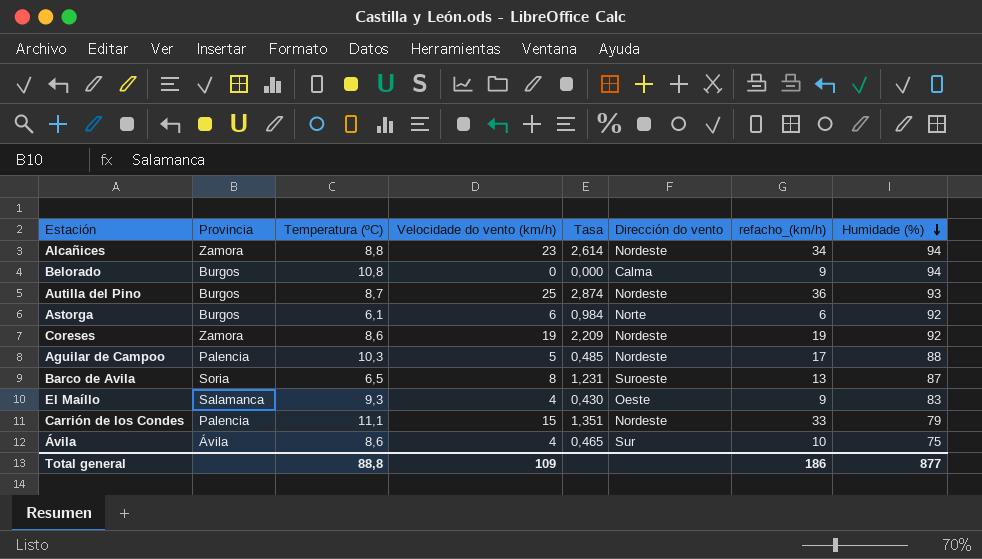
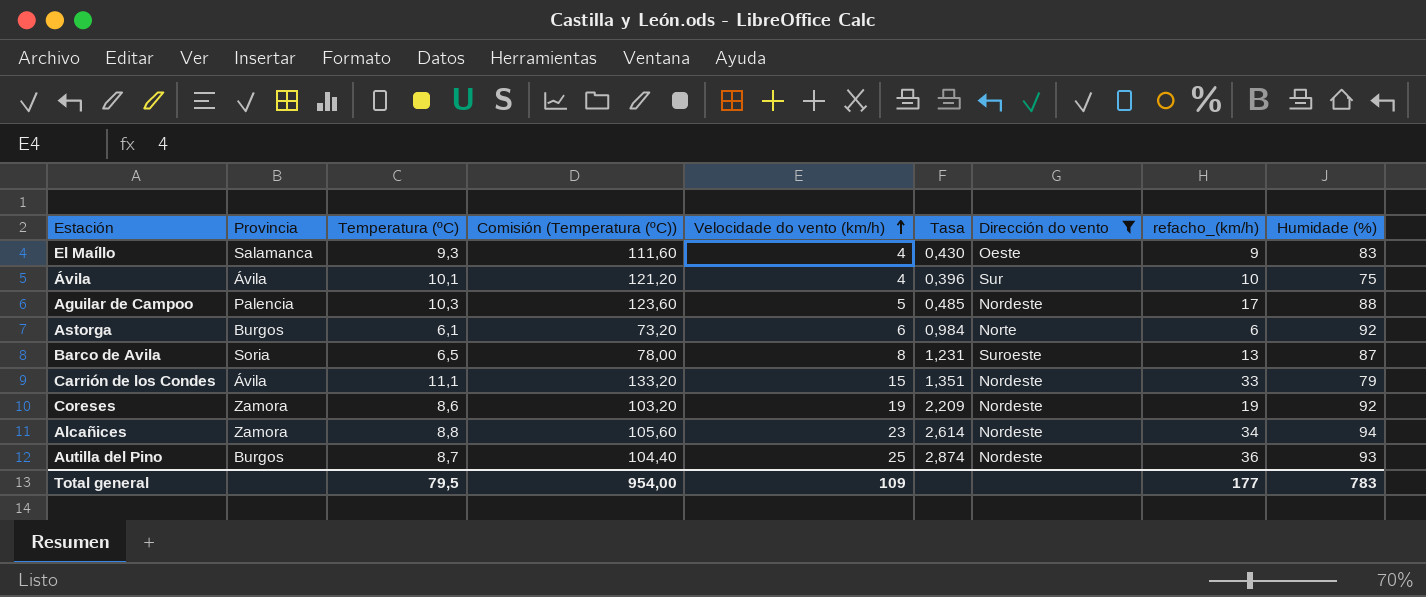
filter: none -> Dirección do vento != Calma
row order: Humidade (%) descending -> Velocidade do vento (km/h) ascending
column Comisión (Temperatura (ºC)) | formula: none -> [Temperatura (ºC)] * 12
Ávila | Temperatura (ºC): 8,6 -> 10,1
Ávila | Tasa: 0,465 -> 0,396
Carrión de los Condes | Provincia: Palencia -> Ávila
Total general | Temperatura (ºC): 88,8 -> 79,5
Total general | refacho_(km/h): 186 -> 177
Total general | Humidade (%): 877 -> 783

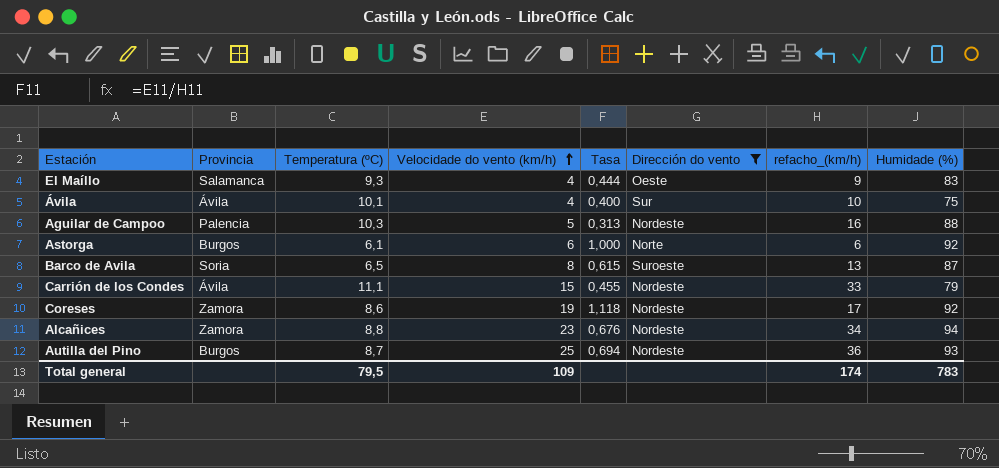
column Comisión (Temperatura (ºC)) | formula: [Temperatura (ºC)] * 12 -> none
column Tasa | formula: [Velocidade do vento (km/h)] / [Temperatura (ºC)] -> [Velocidade do vento (km/h)] / [refacho_(km/h)]
Aguilar de Campoo | refacho_(km/h): 17 -> 16
Coreses | refacho_(km/h): 19 -> 17
Total general | refacho_(km/h): 177 -> 174

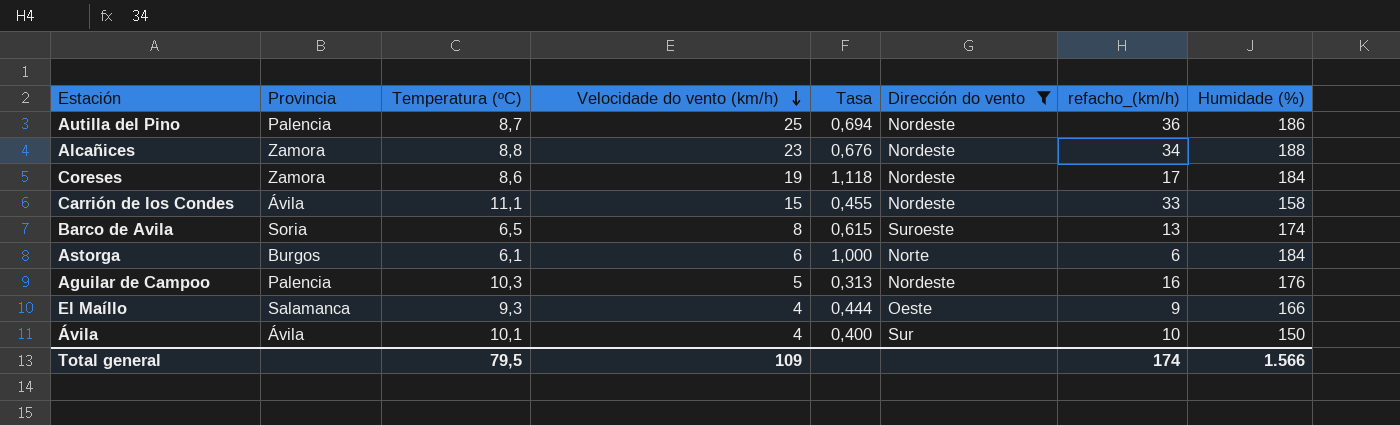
row order: Velocidade do vento (km/h) ascending -> Velocidade do vento (km/h) descending
Autilla del Pino | Provincia: Burgos -> Palencia
Autilla del Pino | Humidade (%): 93 -> 186
Alcañices | Humidade (%): 94 -> 188
Coreses | Humidade (%): 92 -> 184
Carrión de los Condes | Humidade (%): 79 -> 158
Barco de Avila | Humidade (%): 87 -> 174
Astorga | Humidade (%): 92 -> 184
Aguilar de Campoo | Humidade (%): 88 -> 176
El Maíllo | Humidade (%): 83 -> 166
Ávila | Humidade (%): 75 -> 150
Total general | Humidade (%): 783 -> 1.566

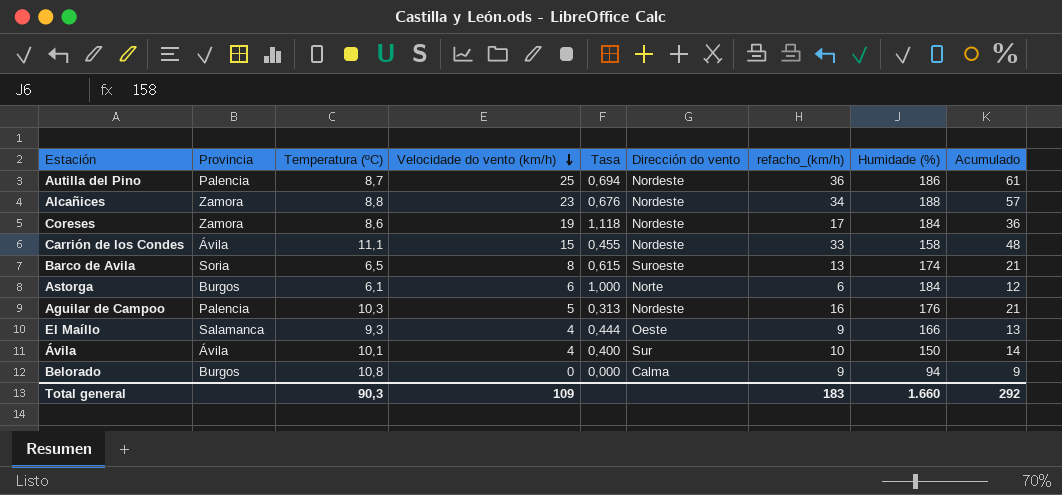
filter: Dirección do vento != Calma -> none
column Acumulado | formula: none -> [Velocidade do vento (km/h)] + [refacho_(km/h)]
Total general | Temperatura (ºC): 79,5 -> 90,3
Total general | refacho_(km/h): 174 -> 183
Total general | Humidade (%): 1.566 -> 1.660

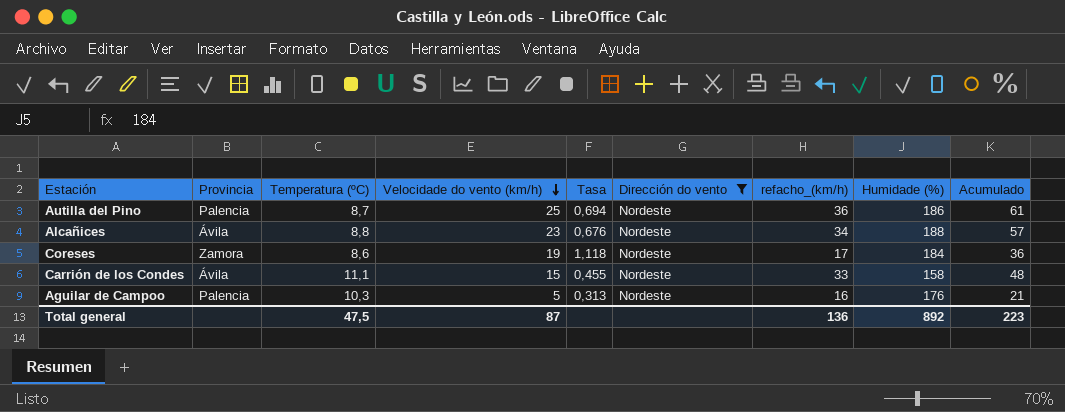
filter: none -> Dirección do vento = Nordeste
Alcañices | Provincia: Zamora -> Ávila
Total general | Temperatura (ºC): 90,3 -> 47,5
Total general | Velocidade do vento (km/h): 109 -> 87
Total general | refacho_(km/h): 183 -> 136
Total general | Humidade (%): 1.660 -> 892
Total general | Acumulado: 292 -> 223

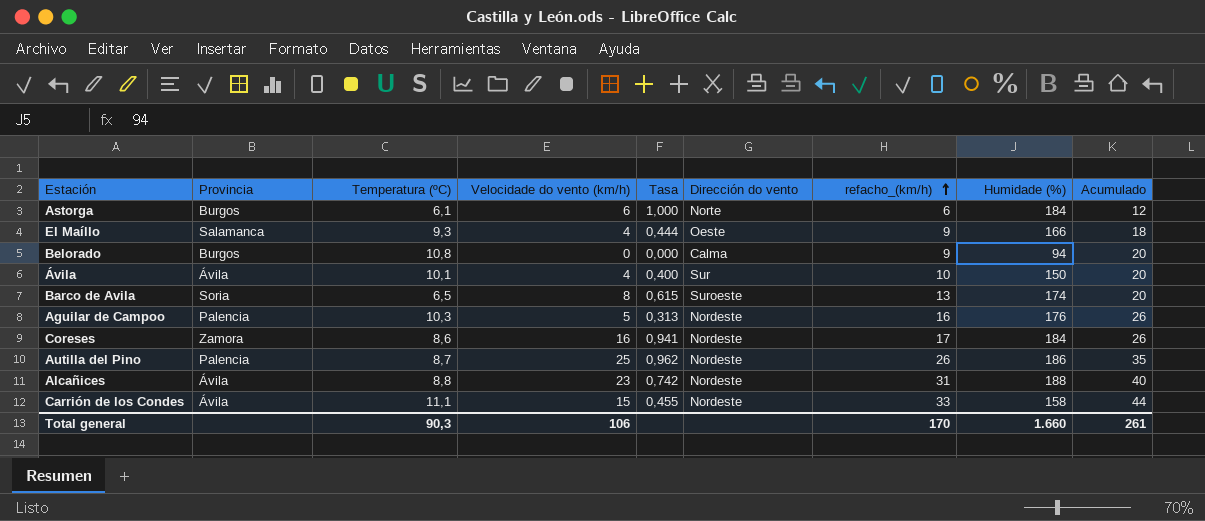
filter: Dirección do vento = Nordeste -> none
row order: Velocidade do vento (km/h) descending -> refacho_(km/h) ascending
column Acumulado | formula: [Velocidade do vento (km/h)] + [refacho_(km/h)] -> [Temperatura (ºC)] + [refacho_(km/h)]
Coreses | Velocidade do vento (km/h): 19 -> 16
Coreses | Tasa: 1,118 -> 0,941
Autilla del Pino | Tasa: 0,694 -> 0,962
Autilla del Pino | refacho_(km/h): 36 -> 26
Alcañices | Tasa: 0,676 -> 0,742
Alcañices | refacho_(km/h): 34 -> 31
Total general | Temperatura (ºC): 47,5 -> 90,3
Total general | Velocidade do vento (km/h): 87 -> 106
Total general | refacho_(km/h): 136 -> 170
Total general | Humidade (%): 892 -> 1.660
Total general | Acumulado: 223 -> 261

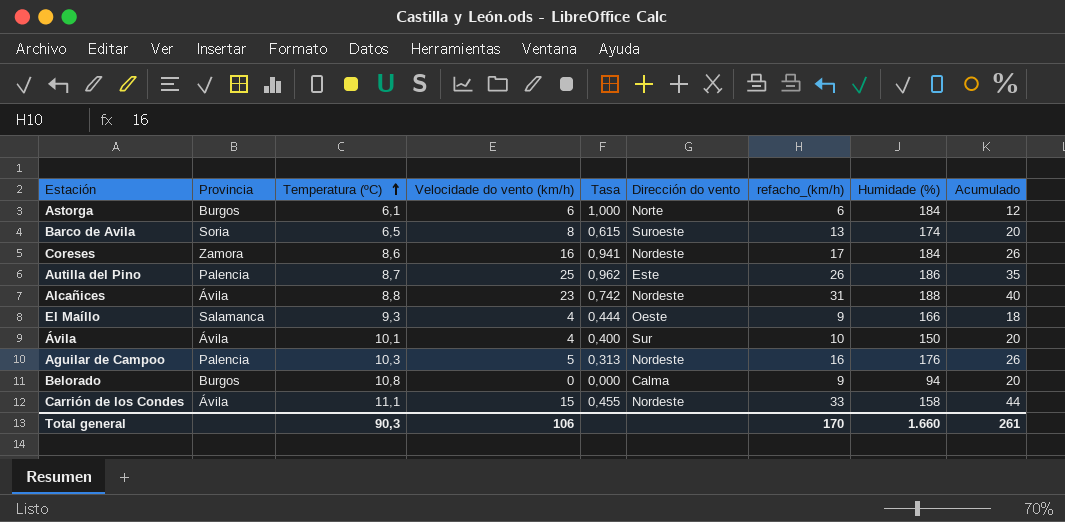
row order: refacho_(km/h) ascending -> Temperatura (ºC) ascending
Autilla del Pino | Dirección do vento: Nordeste -> Este

